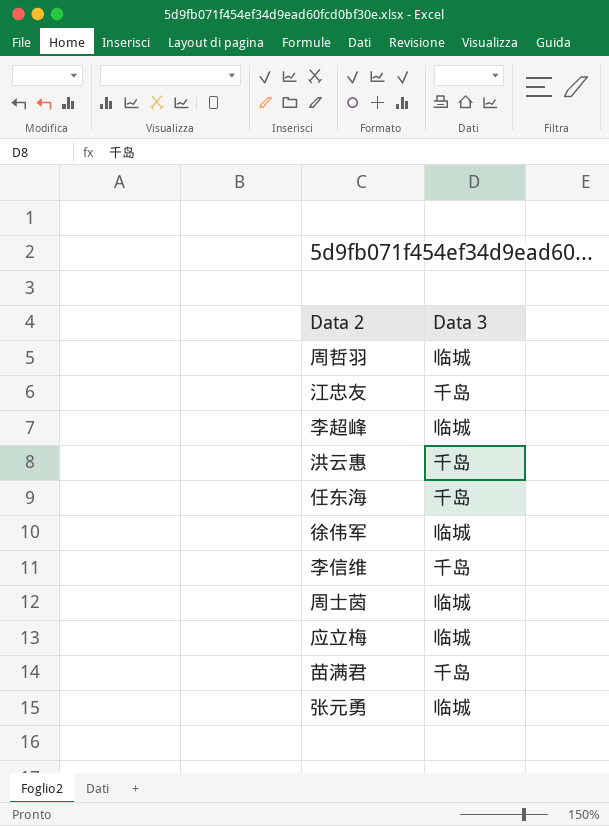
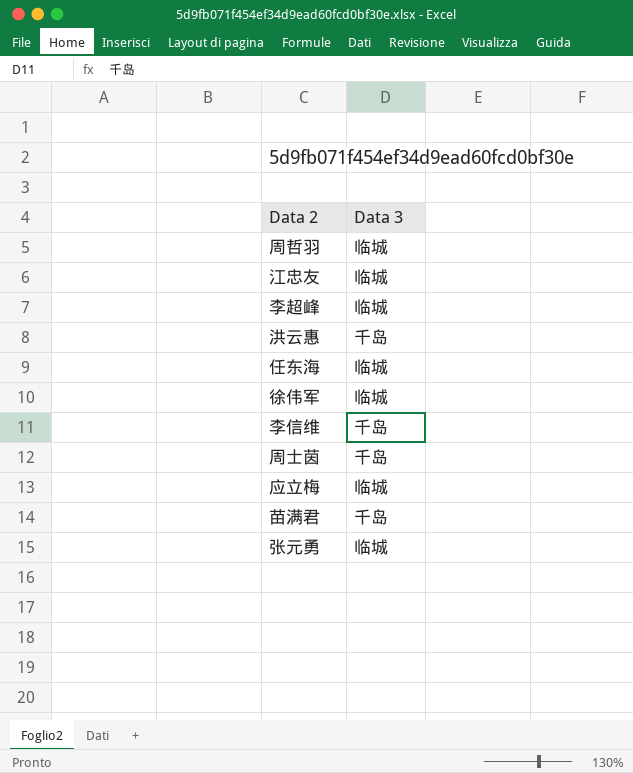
江忠友 | Data 3: 千岛 -> 临城
任东海 | Data 3: 千岛 -> 临城
周士茵 | Data 3: 临城 -> 千岛

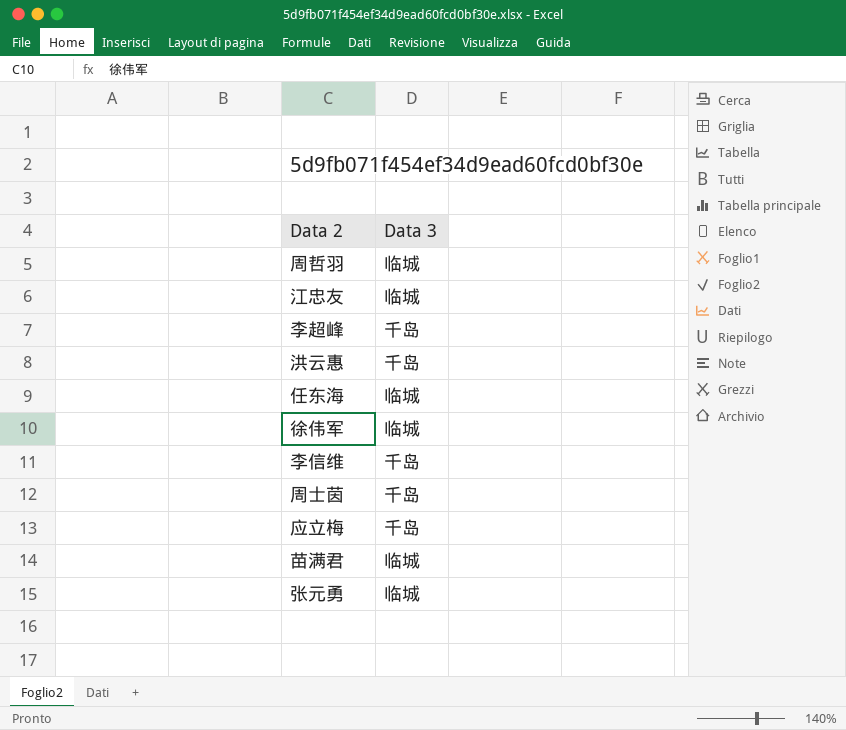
李超峰 | Data 3: 临城 -> 千岛
应立梅 | Data 3: 临城 -> 千岛
苗满君 | Data 3: 千岛 -> 临城

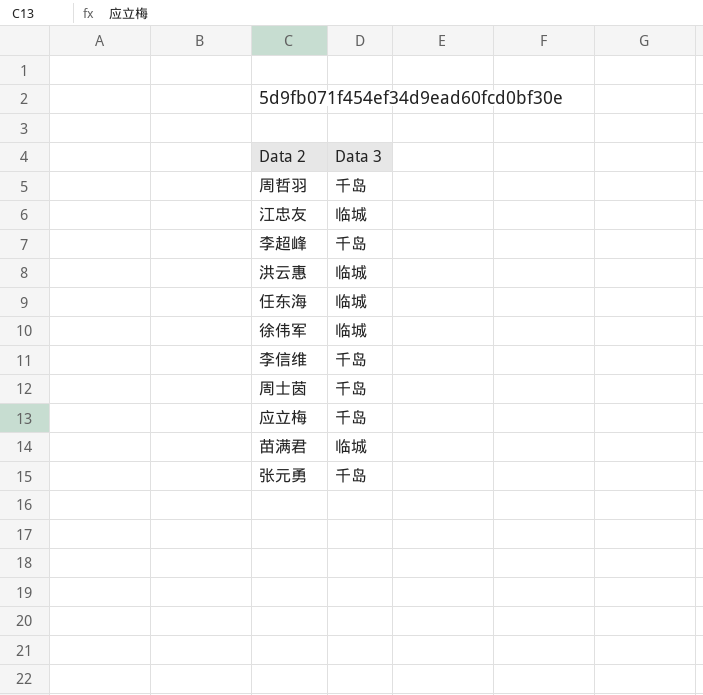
周哲羽 | Data 3: 临城 -> 千岛
洪云惠 | Data 3: 千岛 -> 临城
张元勇 | Data 3: 临城 -> 千岛

